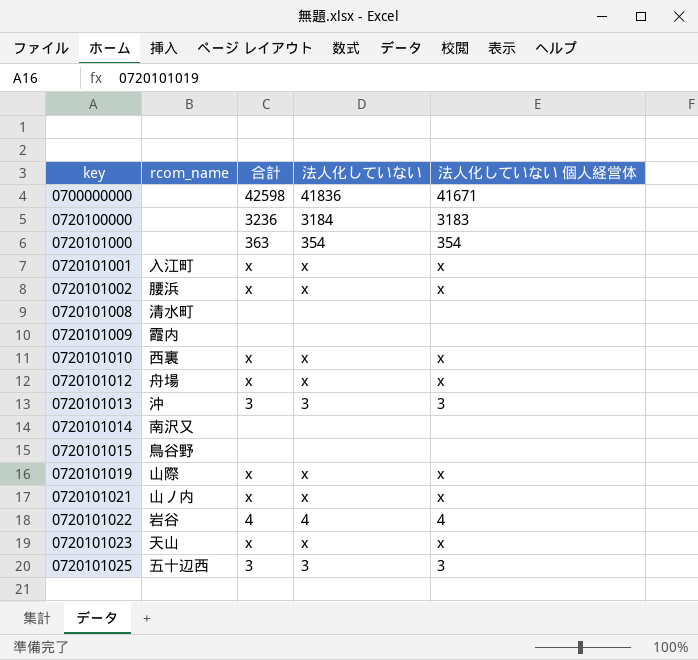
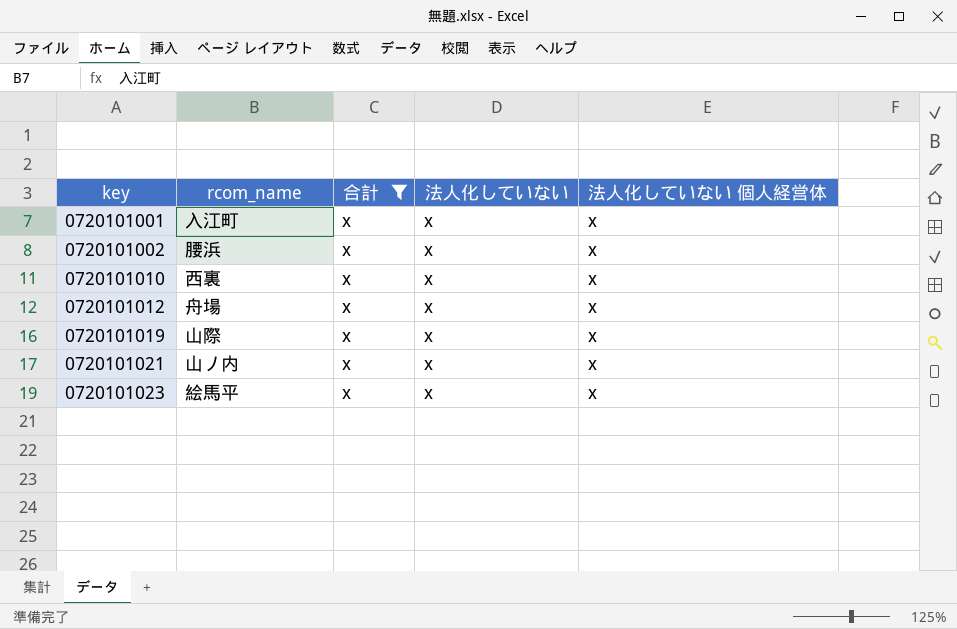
filter: none -> 合計 = x
0720101023 | rcom_name: 天山 -> 絵馬平

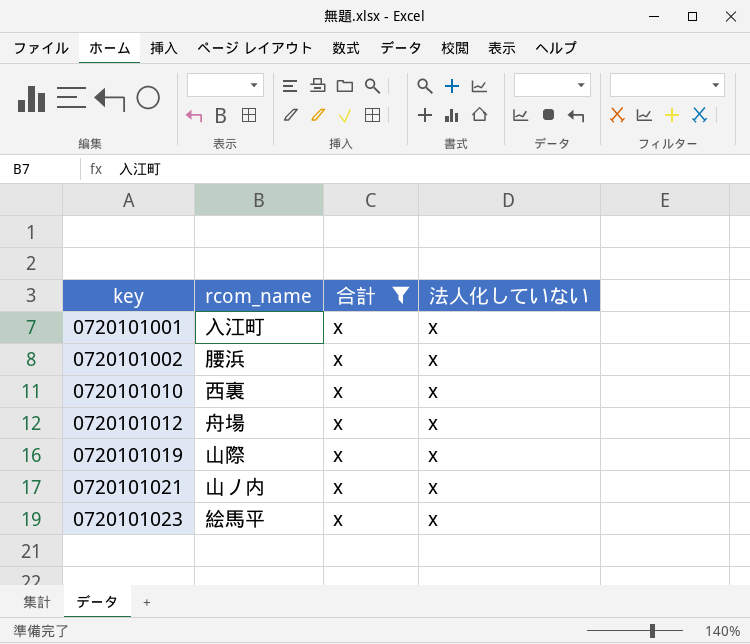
column 法人化していない 個人経営体 | position: 5 -> none

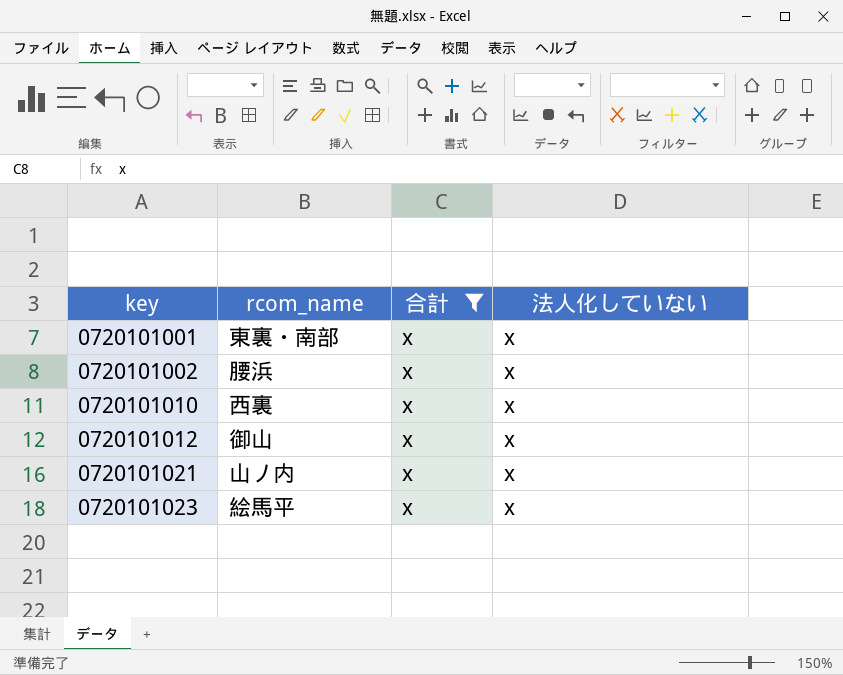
row 0720101019: 山際 | x | x -> none
0720101001 | rcom_name: 入江町 -> 東裏・南部
0720101012 | rcom_name: 舟場 -> 御山

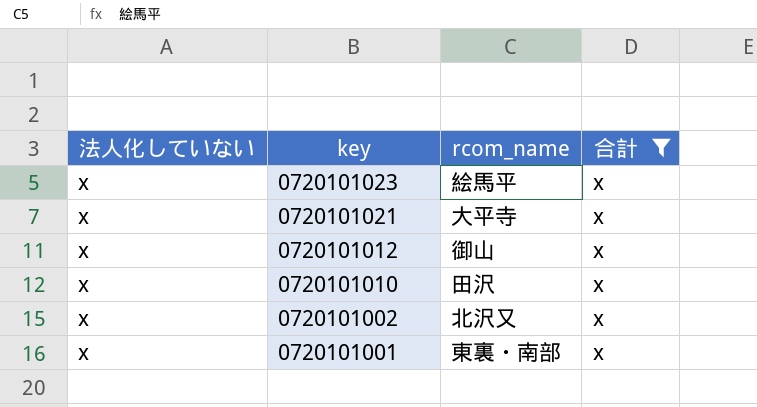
row order: key ascending -> key descending
column 法人化していない | position: 4 -> 1
0720101021 | rcom_name: 山ノ内 -> 大平寺
0720101010 | rcom_name: 西裏 -> 田沢
0720101002 | rcom_name: 腰浜 -> 北沢又

